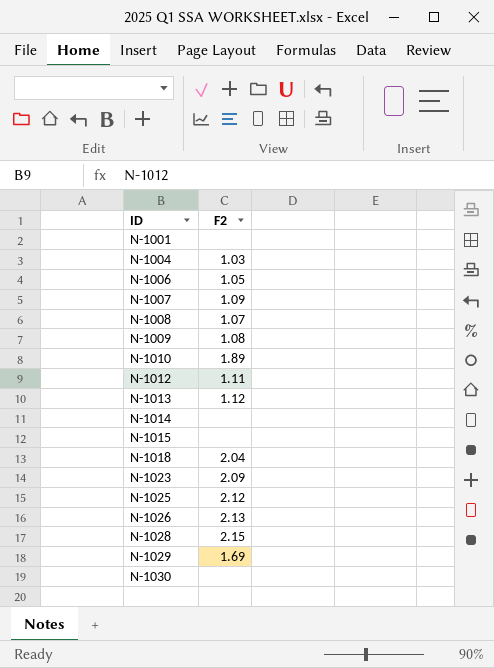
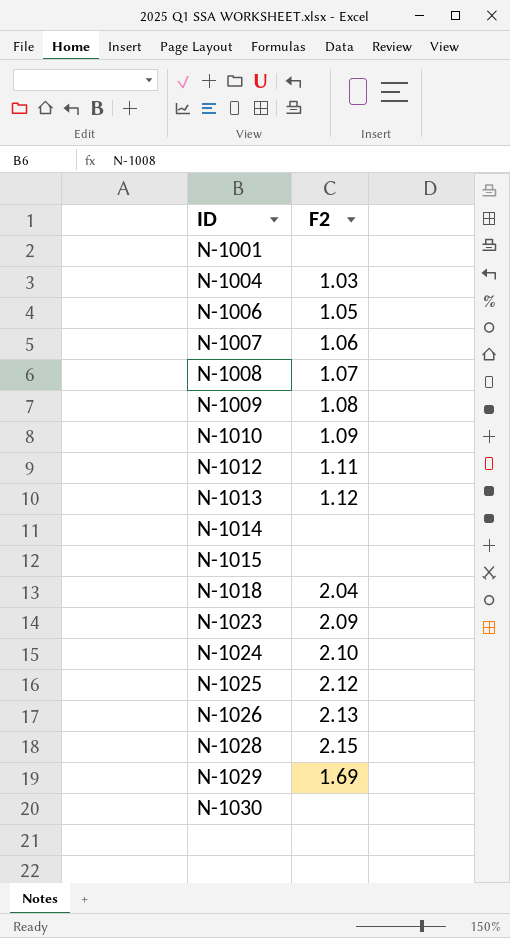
N-1007 | F2: 1.09 -> 1.06
N-1010 | F2: 1.89 -> 1.09
row N-1024: none -> 2.10

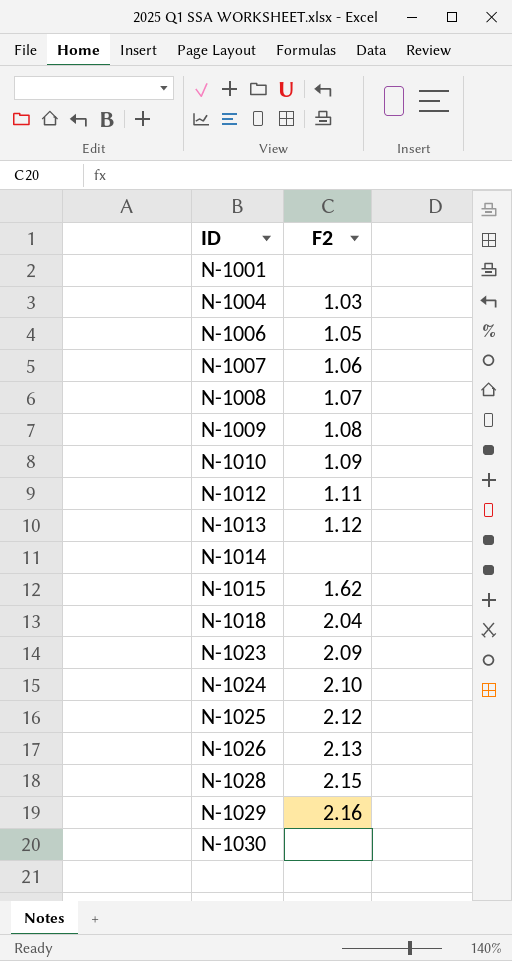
N-1015 | F2: none -> 1.62
N-1029 | F2: 1.69 -> 2.16

